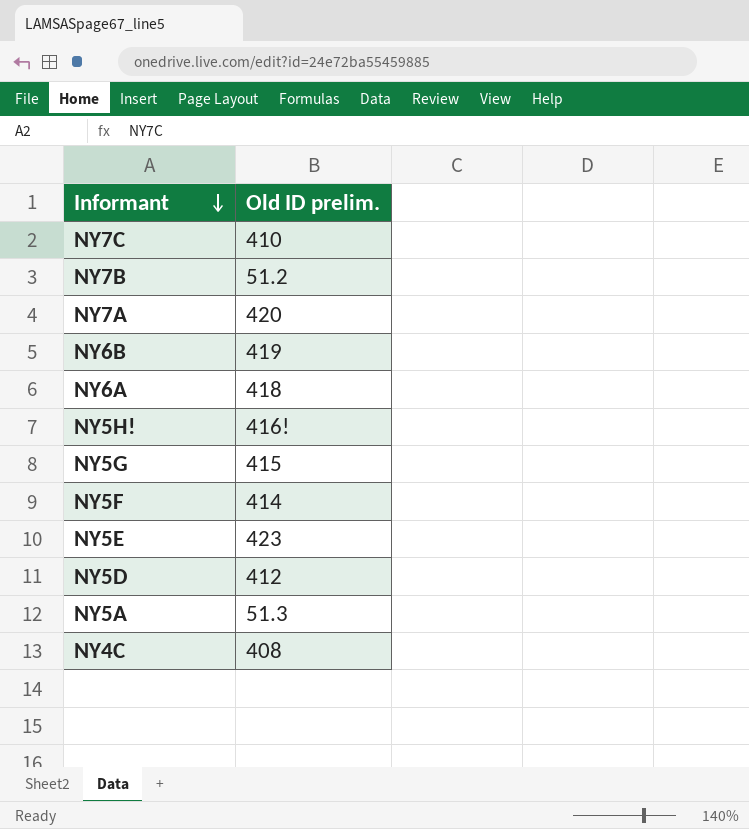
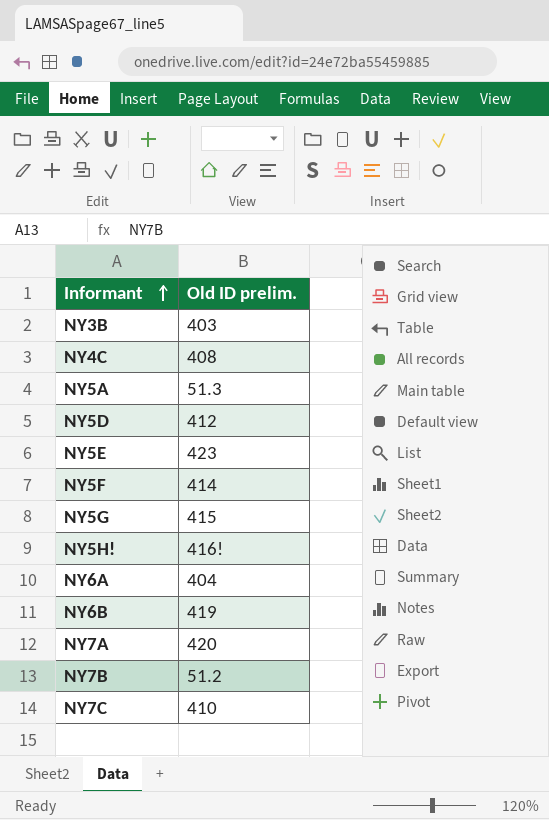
row order: Informant descending -> Informant ascending
row NY3B: none -> 403
NY6A | Old ID prelim.: 418 -> 404

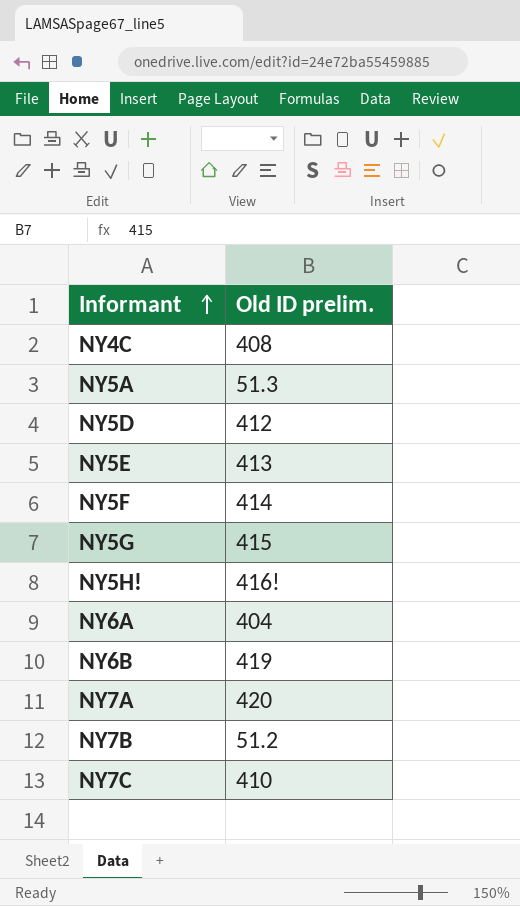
row NY3B: 403 -> none
NY5E | Old ID prelim.: 423 -> 413

